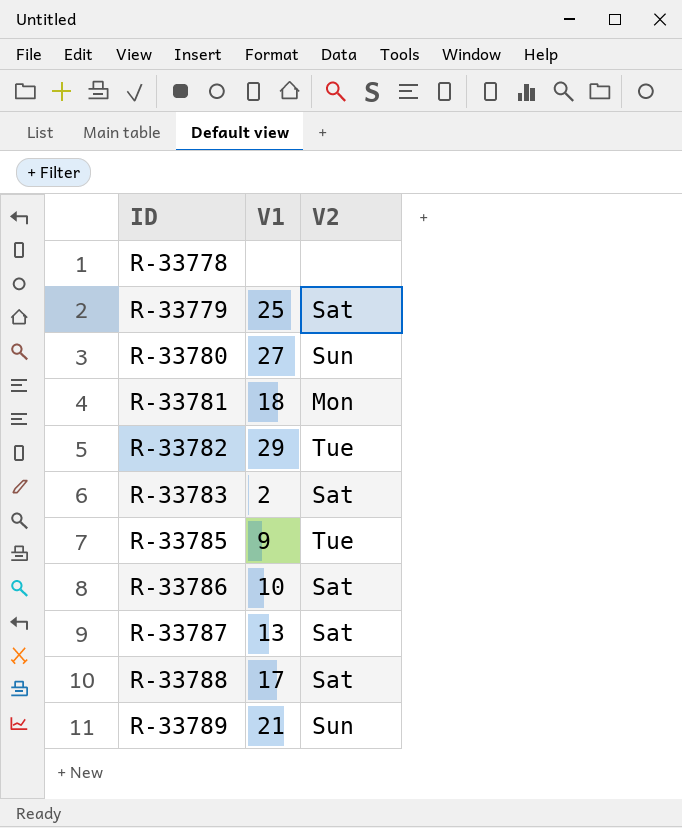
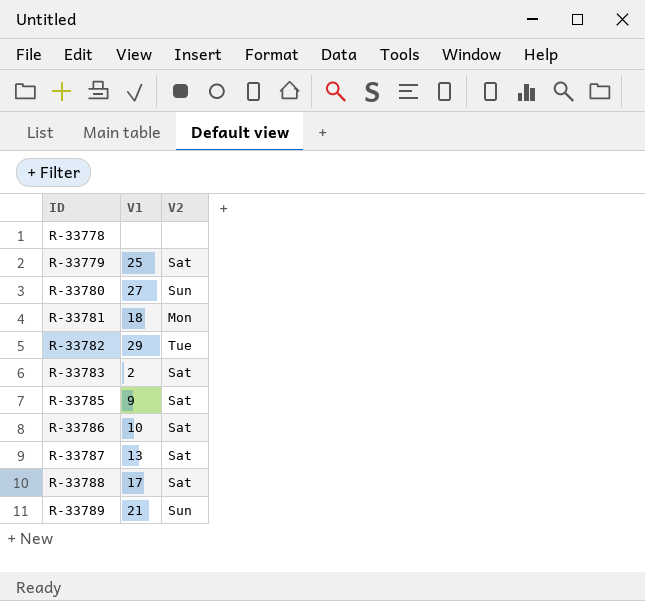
R-33785 | V2: Tue -> Sat

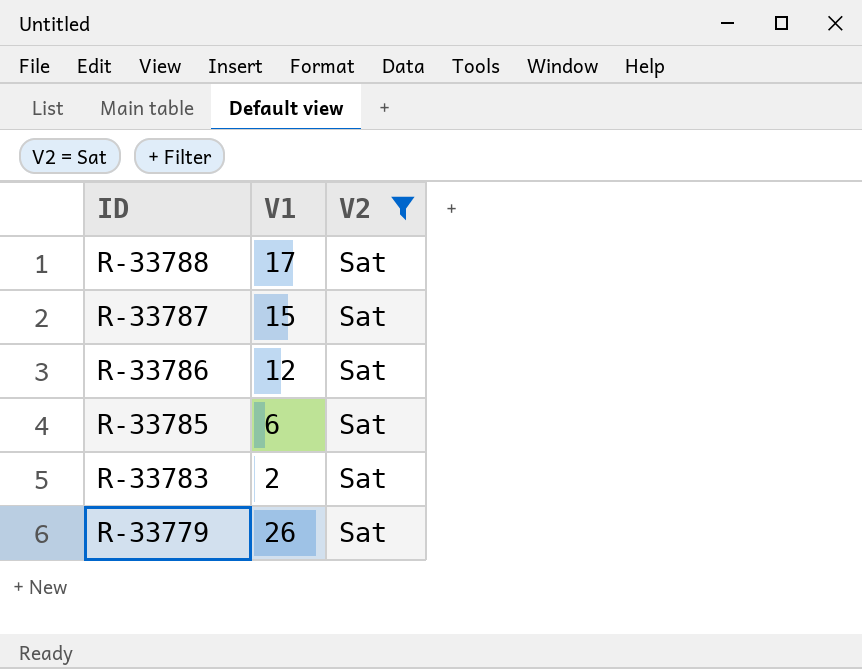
filter: none -> V2 = Sat
row order: ID ascending -> ID descending
R-33787 | V1: 13 -> 15
R-33786 | V1: 10 -> 12
R-33785 | V1: 9 -> 6
R-33779 | V1: 25 -> 26

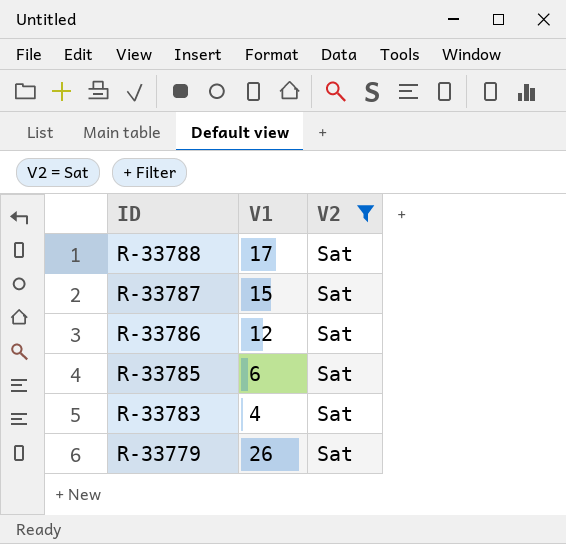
R-33783 | V1: 2 -> 4

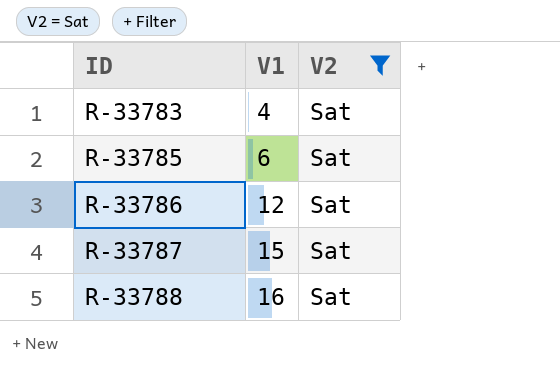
row order: ID descending -> ID ascending
row R-33779: 26 | Sat -> none
R-33788 | V1: 17 -> 16

